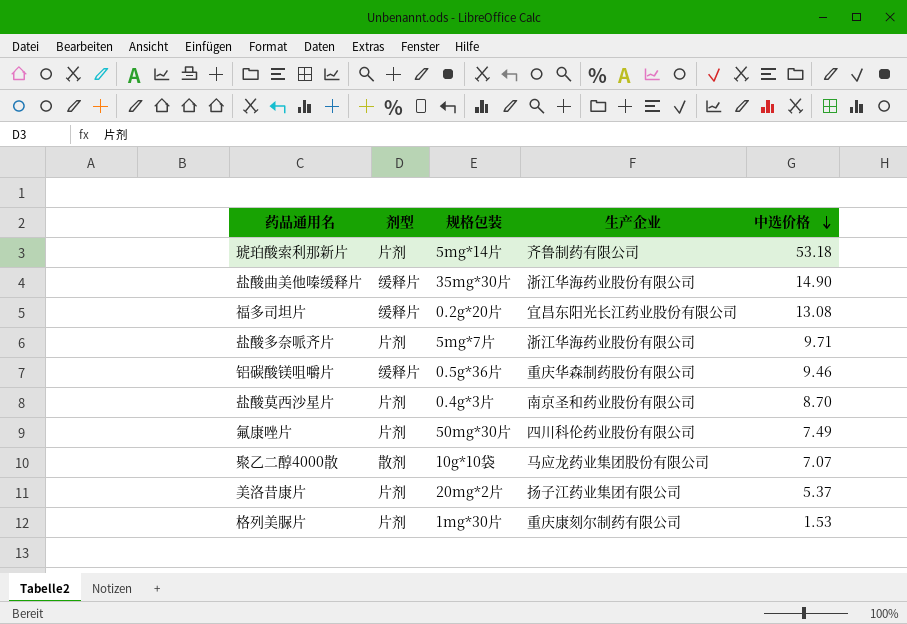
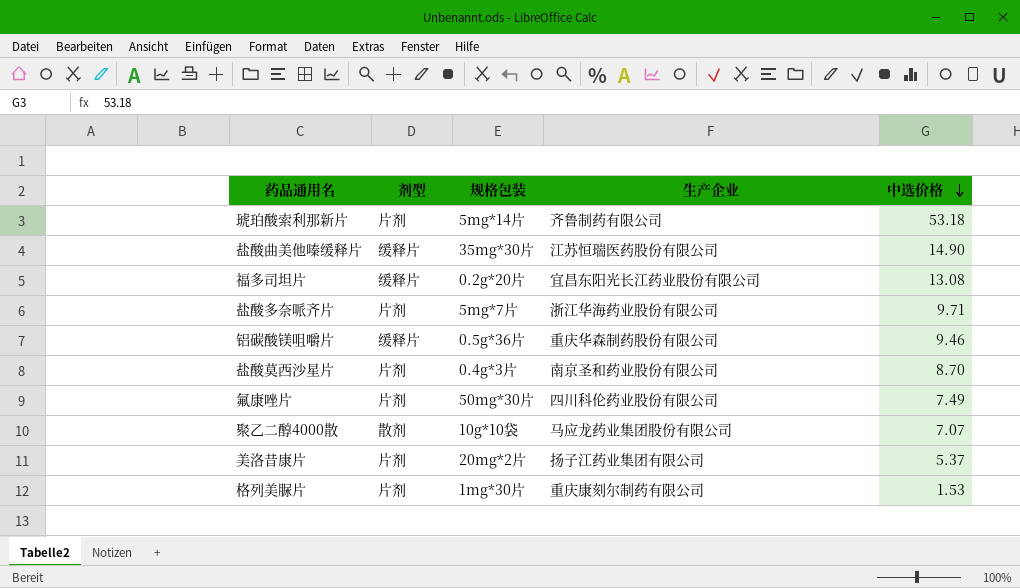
盐酸曲美他嗪缓释片 | 生产企业: 浙江华海药业股份有限公司 -> 江苏恒瑞医药股份有限公司

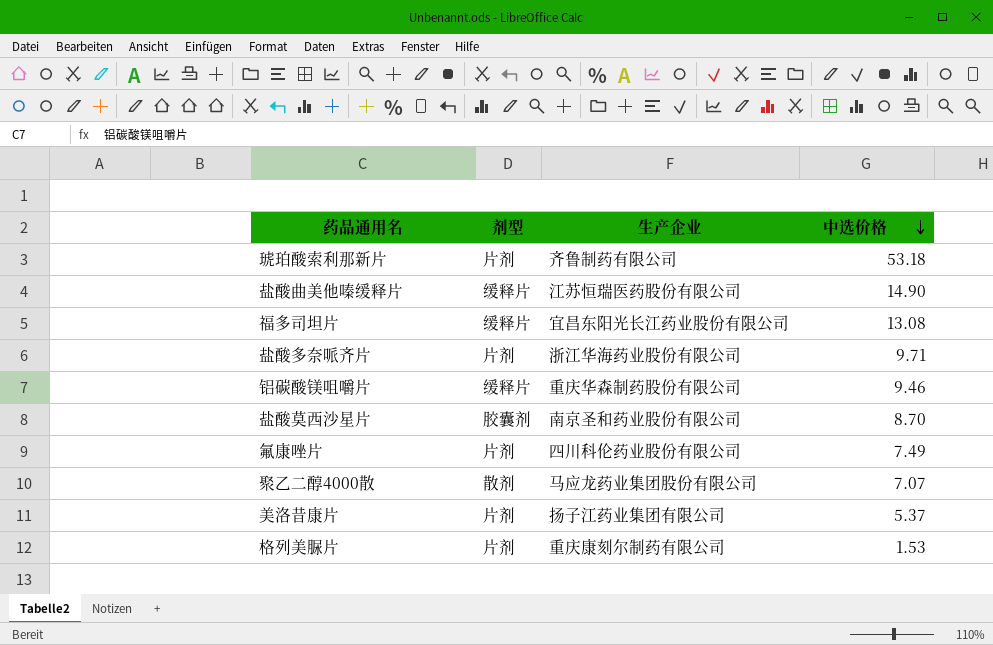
column 规格包装 | position: 3 -> none
盐酸莫西沙星片 | 剂型: 片剂 -> 胶囊剂

